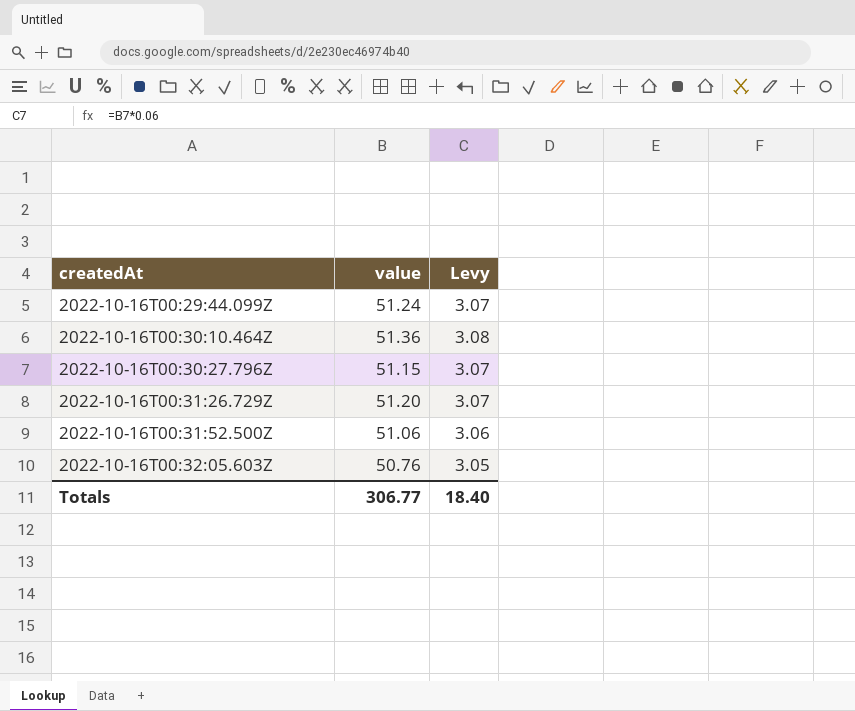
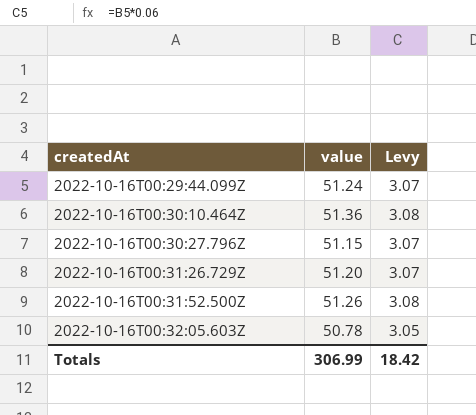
2022-10-16T00:31:52.500Z | value: 51.06 -> 51.26
2022-10-16T00:31:52.500Z | Levy: 3.06 -> 3.08
2022-10-16T00:32:05.603Z | value: 50.76 -> 50.78
Totals | value: 306.77 -> 306.99
Totals | Levy: 18.40 -> 18.42

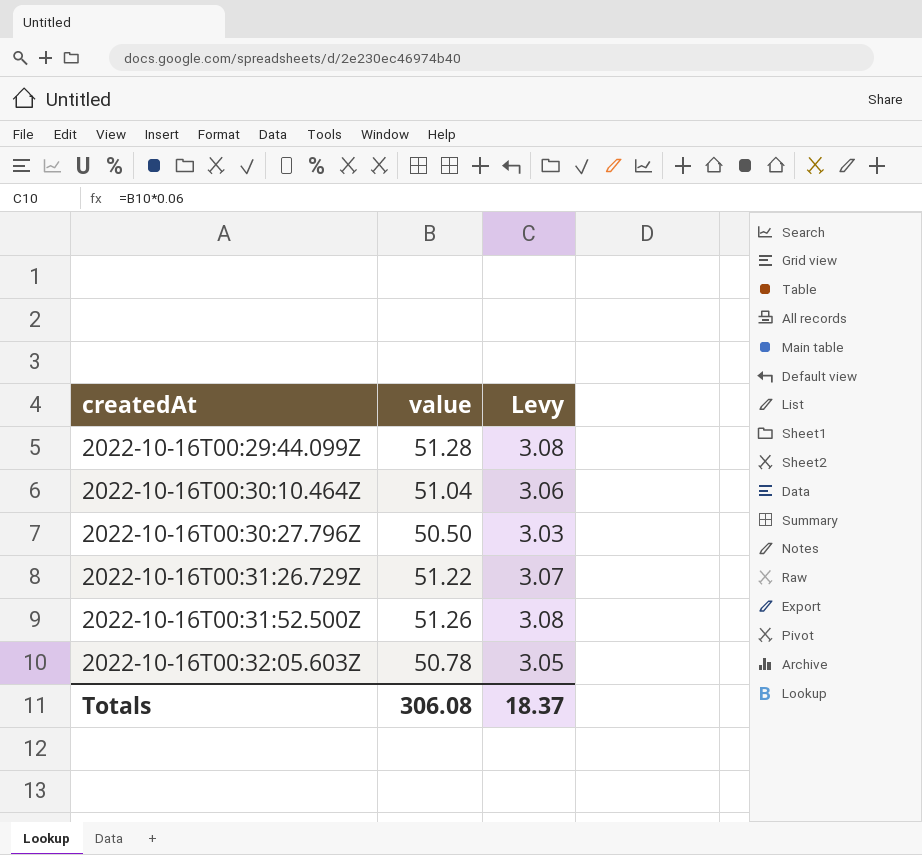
2022-10-16T00:29:44.099Z | value: 51.24 -> 51.28
2022-10-16T00:29:44.099Z | Levy: 3.07 -> 3.08
2022-10-16T00:30:10.464Z | value: 51.36 -> 51.04
2022-10-16T00:30:10.464Z | Levy: 3.08 -> 3.06
2022-10-16T00:30:27.796Z | value: 51.15 -> 50.50
2022-10-16T00:30:27.796Z | Levy: 3.07 -> 3.03
2022-10-16T00:31:26.729Z | value: 51.20 -> 51.22
Totals | value: 306.99 -> 306.08
Totals | Levy: 18.42 -> 18.37

